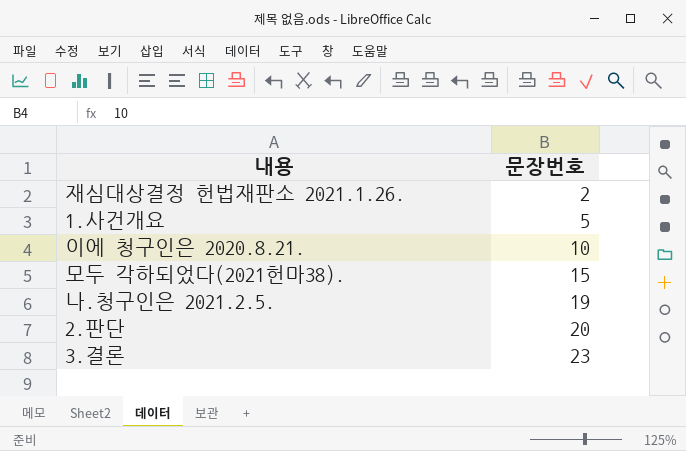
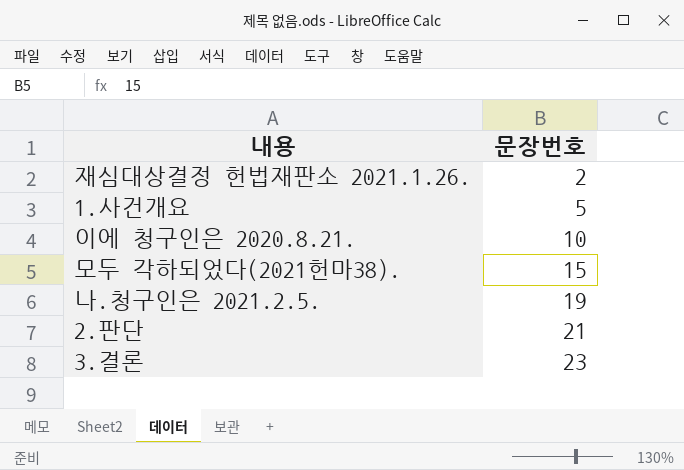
2.판단 | 문장번호: 20 -> 21

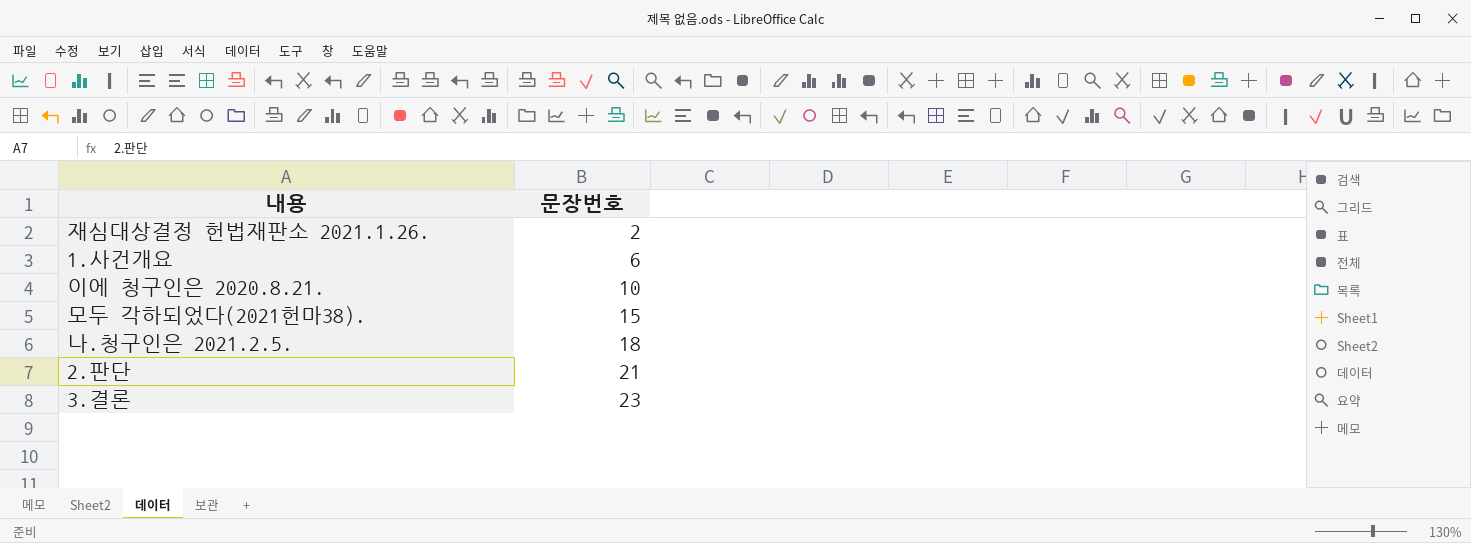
1.사건개요 | 문장번호: 5 -> 6
나.청구인은 2021.2.5. | 문장번호: 19 -> 18

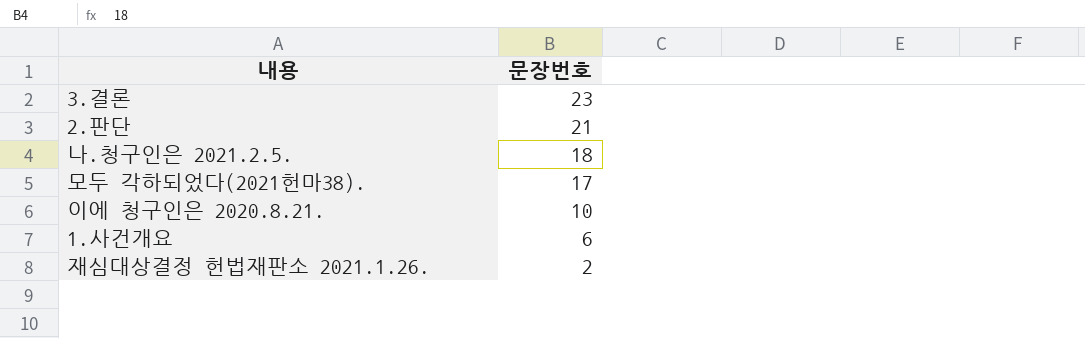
row order: 문장번호 ascending -> 문장번호 descending
모두 각하되었다(2021헌마38). | 문장번호: 15 -> 17

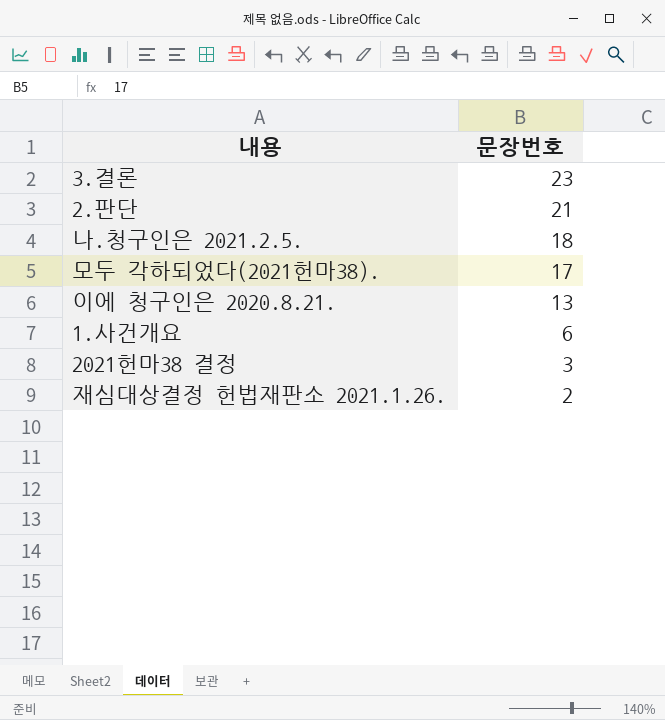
이에 청구인은 2020.8.21. | 문장번호: 10 -> 13
row 2021헌마38 결정: none -> 3

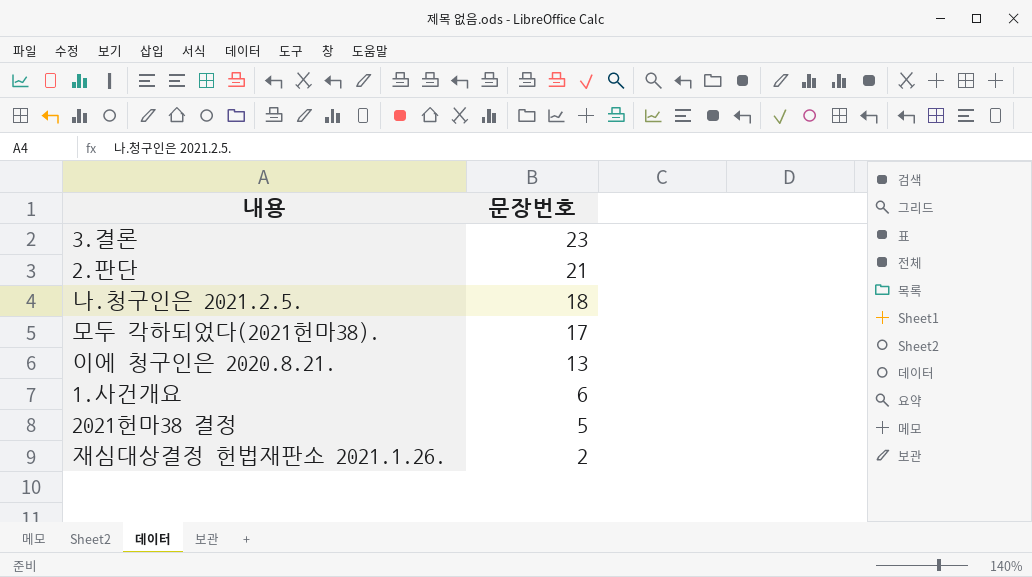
2021헌마38 결정 | 문장번호: 3 -> 5

